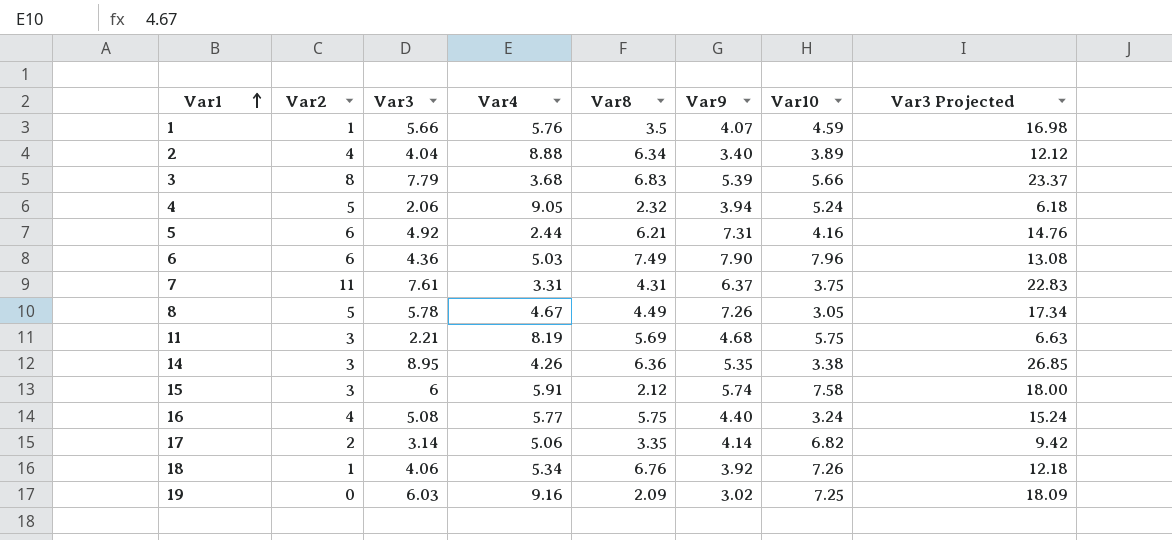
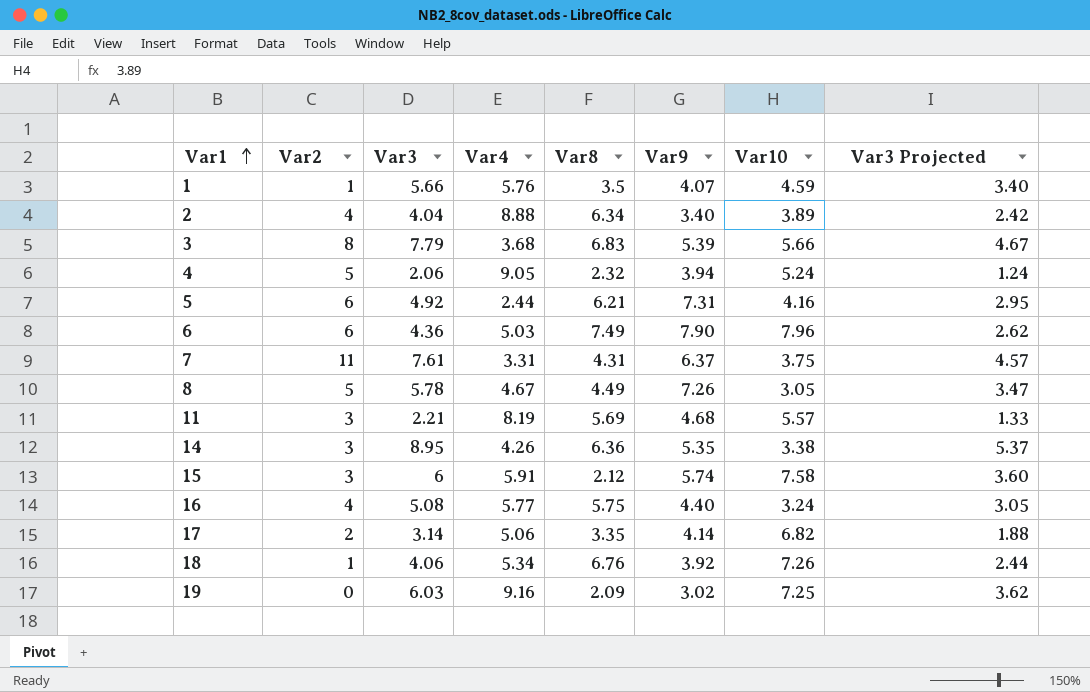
column Var3 Projected | formula: [Var3] * 3 -> [Var3] * 0.6
11 | Var10: 5.75 -> 5.57

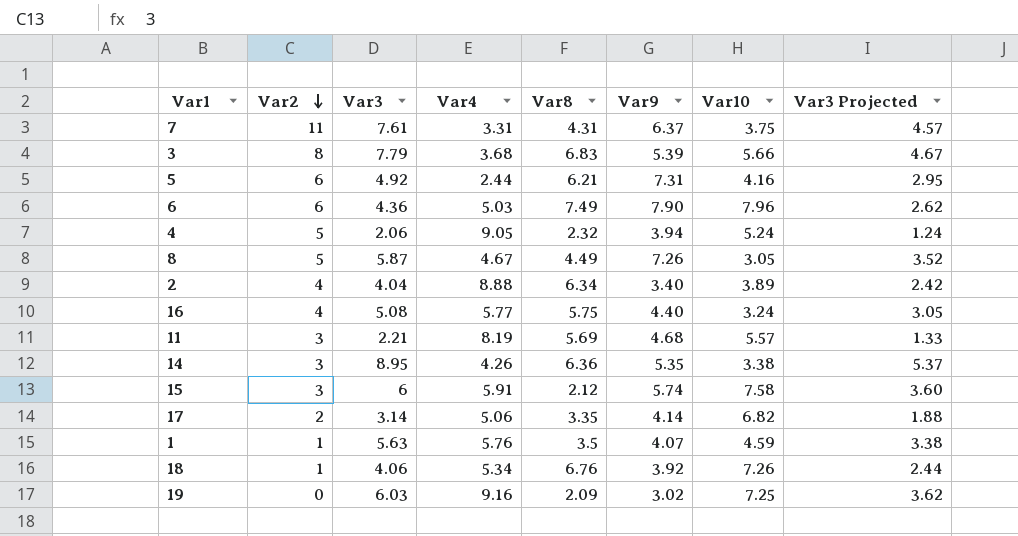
row order: Var1 ascending -> Var2 descending
8 | Var3: 5.78 -> 5.87
8 | Var3 Projected: 3.47 -> 3.52
1 | Var3: 5.66 -> 5.63
1 | Var3 Projected: 3.40 -> 3.38

